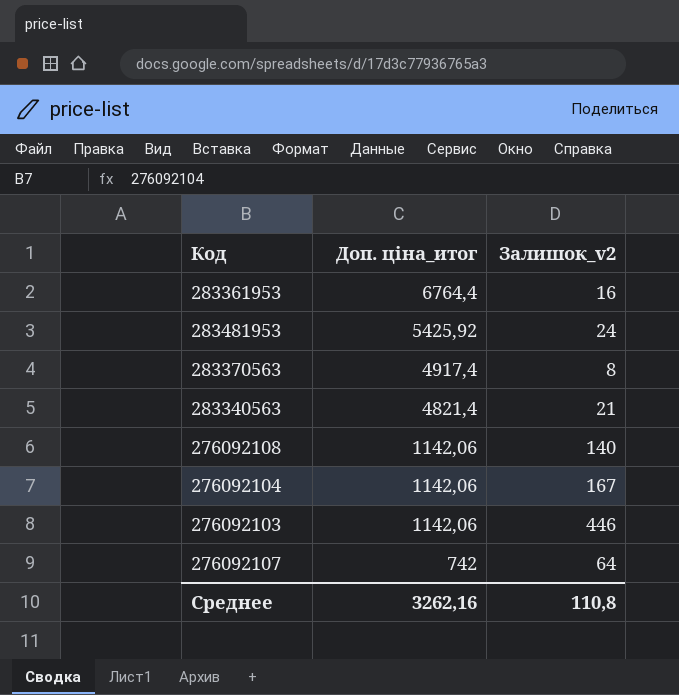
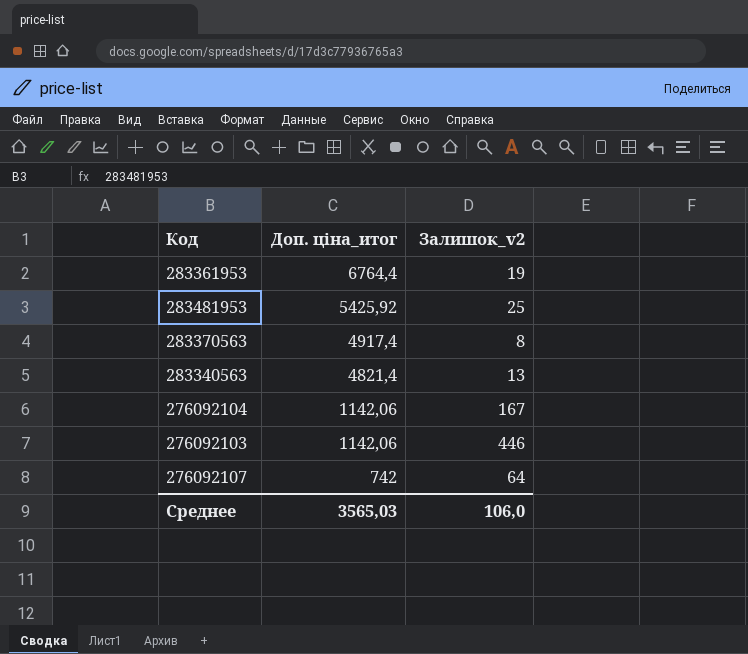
row 276092108: 1142,06 | 140 -> none
283361953 | Залишок_v2: 16 -> 19
283481953 | Залишок_v2: 24 -> 25
283340563 | Залишок_v2: 21 -> 13
Среднее | Доп. ціна_итог: 3262,16 -> 3565,03
Среднее | Залишок_v2: 110,8 -> 106,0

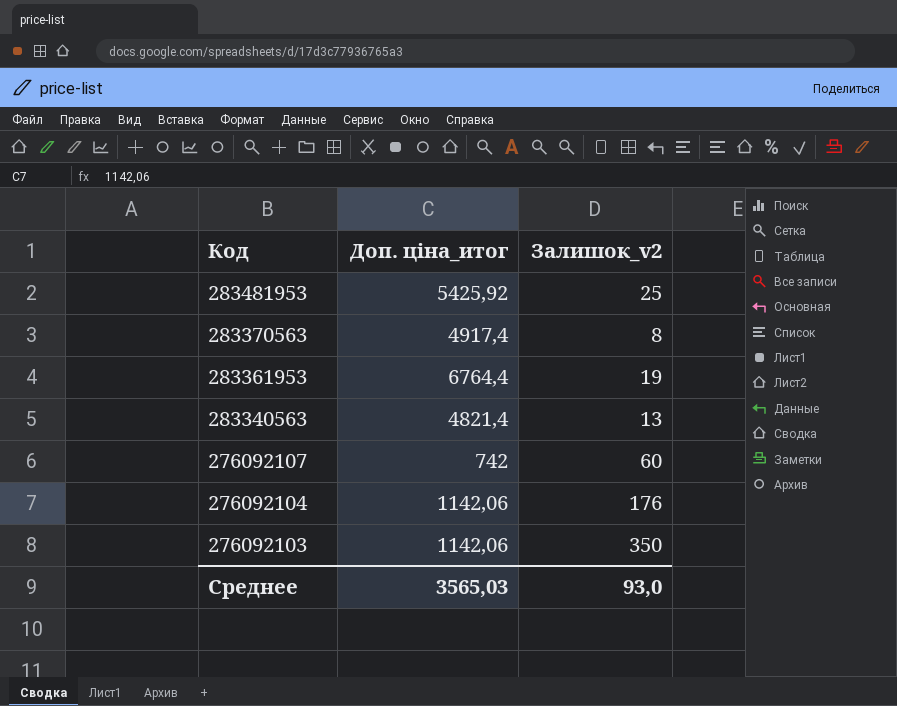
row order: Доп. ціна_итог descending -> Код descending
276092107 | Залишок_v2: 64 -> 60
276092104 | Залишок_v2: 167 -> 176
276092103 | Залишок_v2: 446 -> 350
Среднее | Залишок_v2: 106,0 -> 93,0

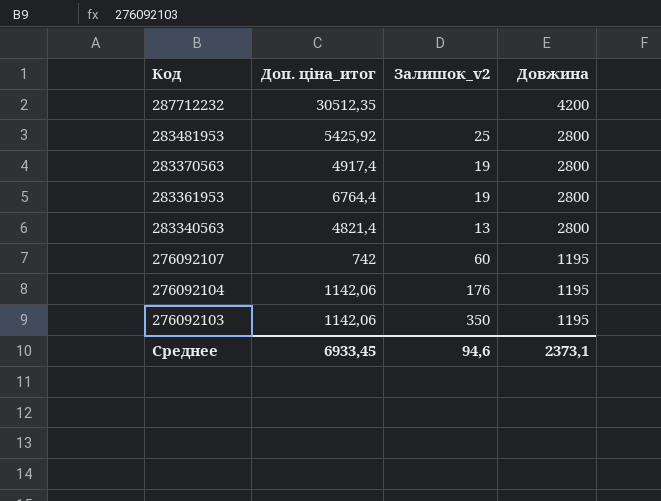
column Довжина | position: none -> 4
row 287712232: none -> 30512,35 | none | 4200
283370563 | Залишок_v2: 8 -> 19
Среднее | Доп. ціна_итог: 3565,03 -> 6933,45
Среднее | Залишок_v2: 93,0 -> 94,6

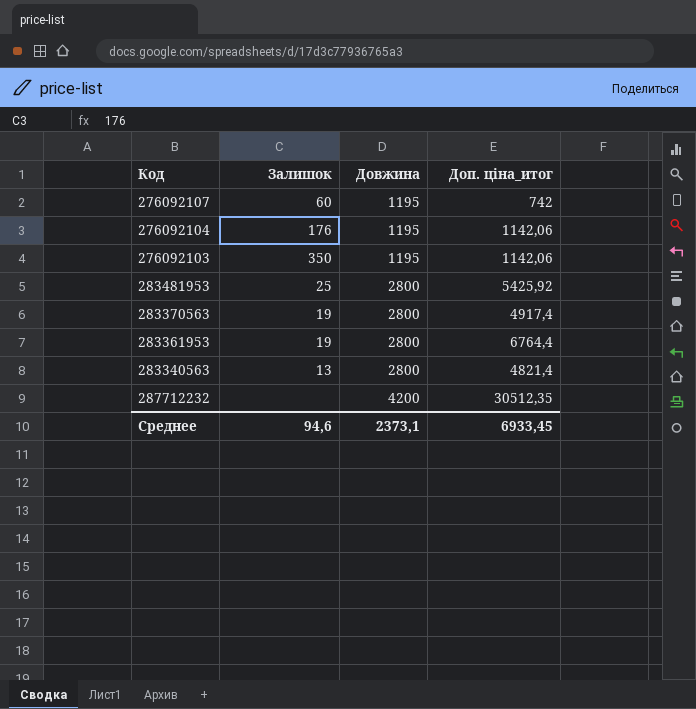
row order: Код descending -> Довжина ascending
column name: Залишок_v2 -> Залишок
column Доп. ціна_итог | position: 2 -> 4

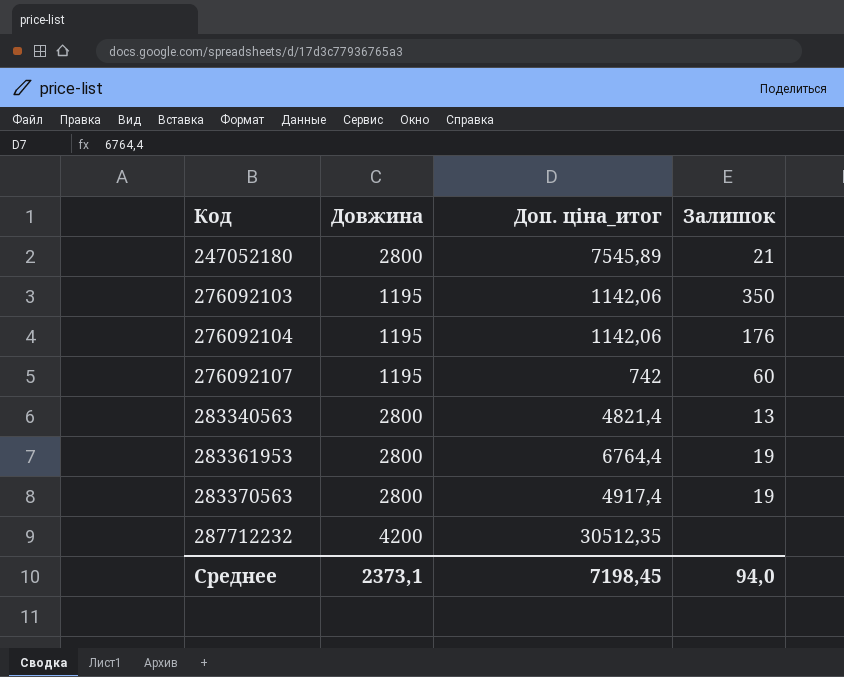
row order: Довжина ascending -> Код ascending
column Залишок | position: 2 -> 4
row 283481953: 25 | 2800 | 5425,92 -> none
row 247052180: none -> 2800 | 7545,89 | 21
Среднее | Доп. ціна_итог: 6933,45 -> 7198,45
Среднее | Залишок: 94,6 -> 94,0

